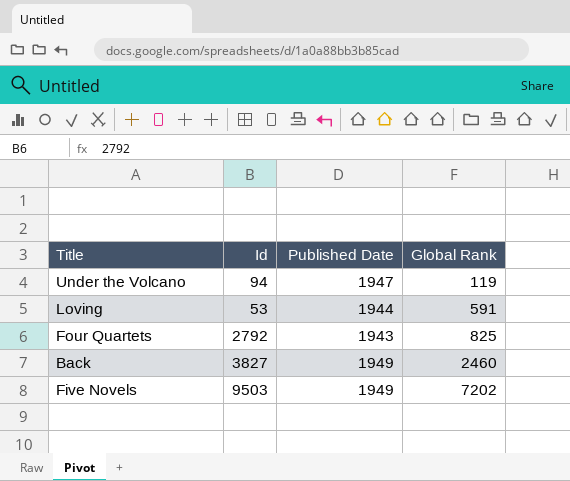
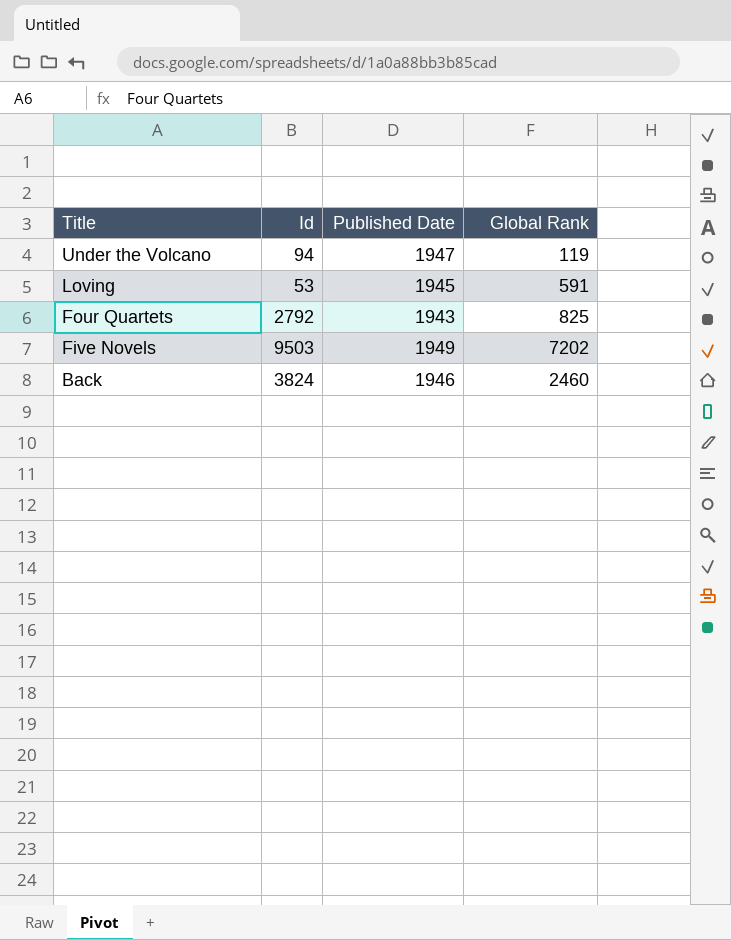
row order: Global Rank ascending -> Title descending
Loving | Published Date: 1944 -> 1945
Back | Id: 3827 -> 3824
Back | Published Date: 1949 -> 1946

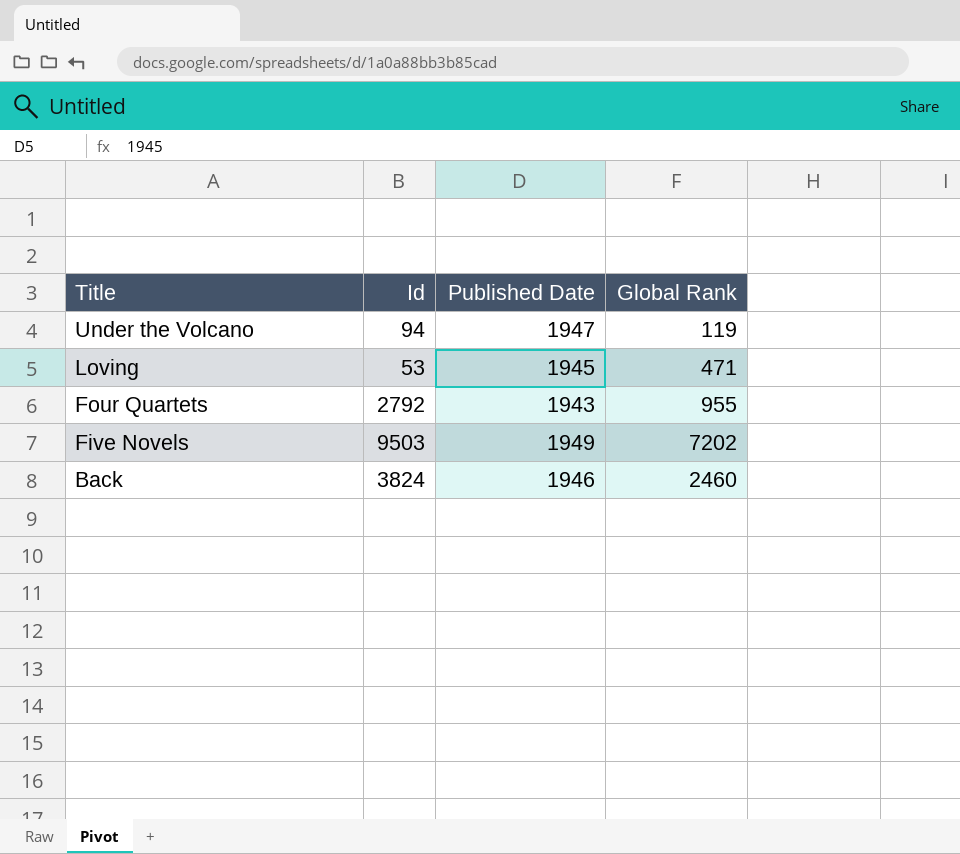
Loving | Global Rank: 591 -> 471
Four Quartets | Global Rank: 825 -> 955

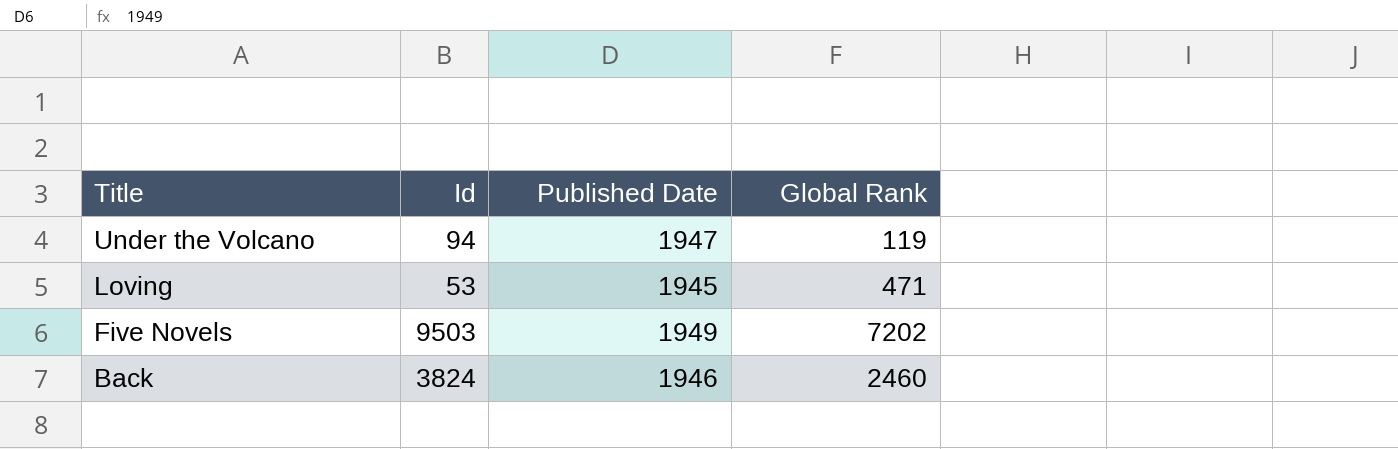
row Four Quartets: 2792 | 1943 | 955 -> none

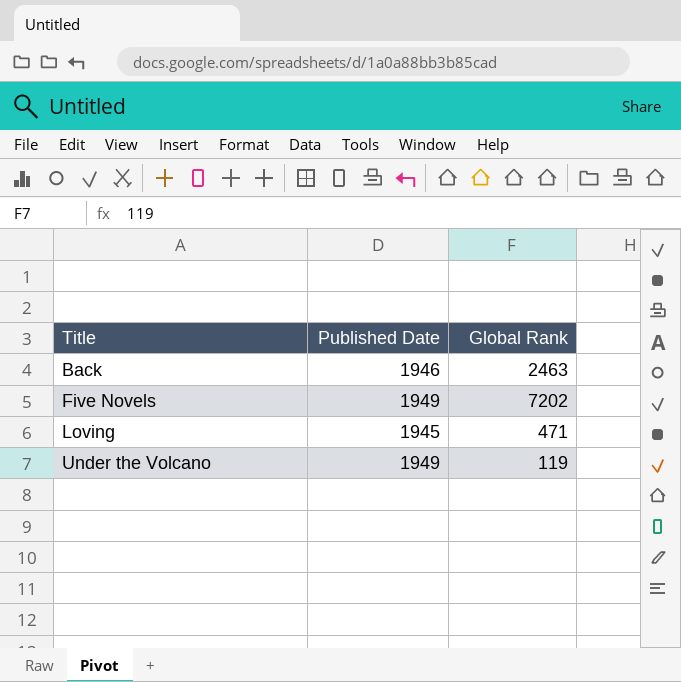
row order: Title descending -> Title ascending
column Id | position: 2 -> none
Back | Global Rank: 2460 -> 2463
Under the Volcano | Published Date: 1947 -> 1949

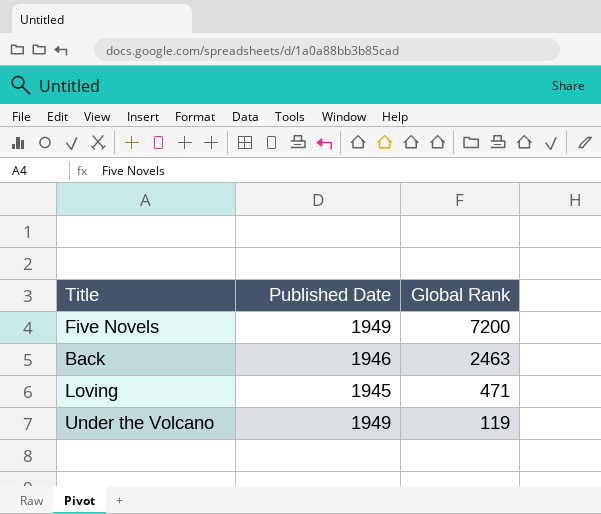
row order: Title ascending -> Global Rank descending
Five Novels | Global Rank: 7202 -> 7200

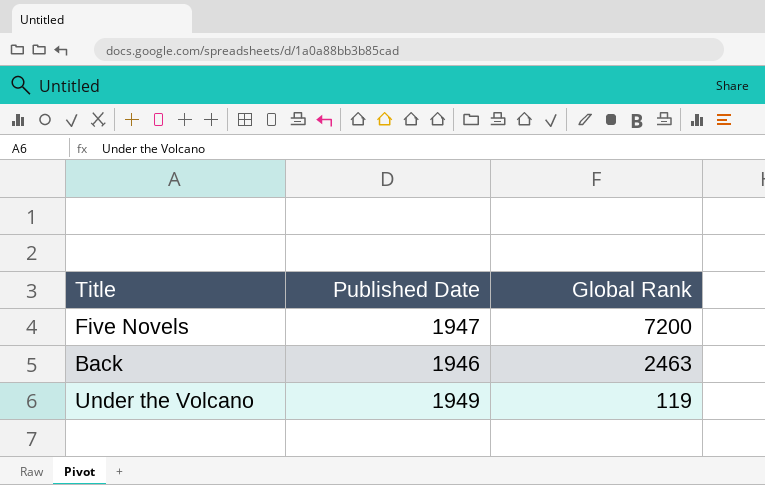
row Loving: 1945 | 471 -> none
Five Novels | Published Date: 1949 -> 1947

